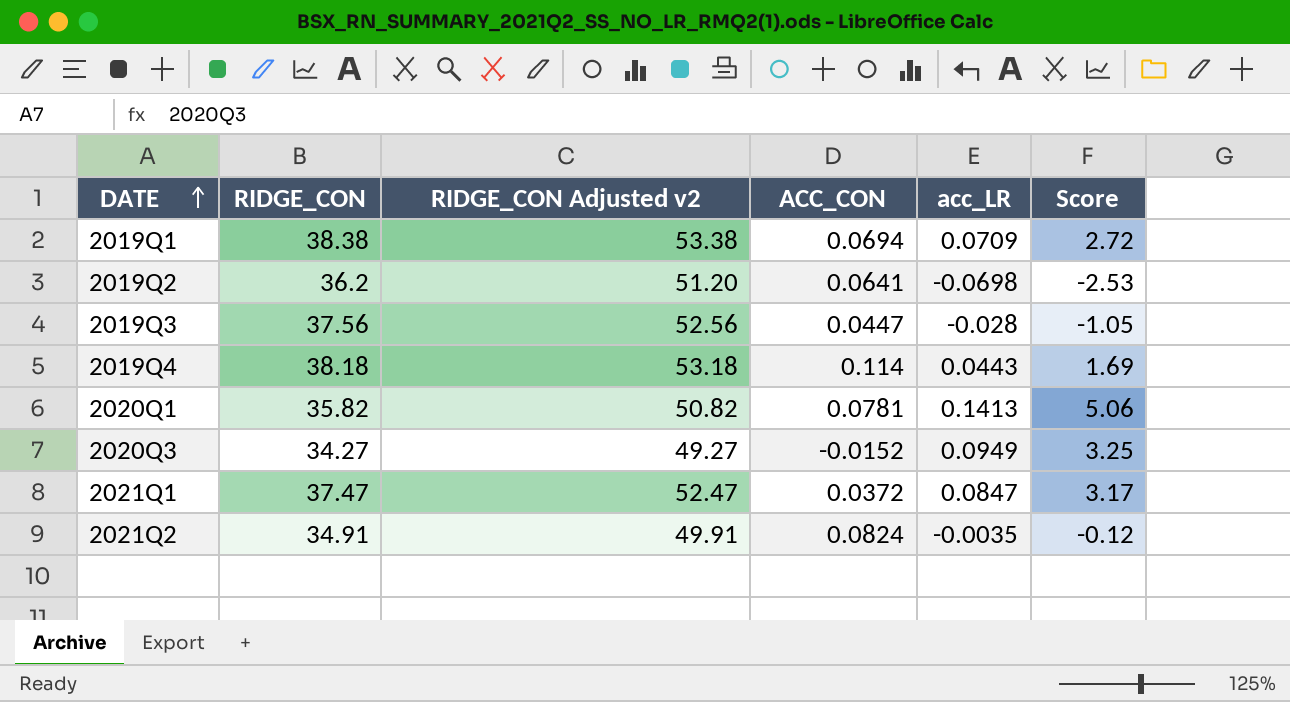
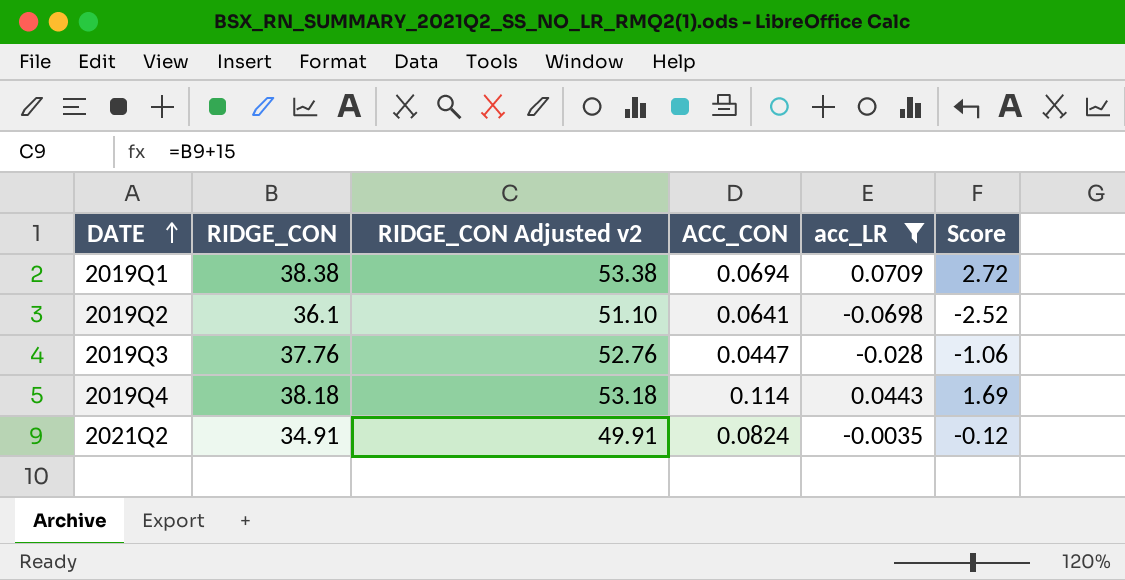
filter: none -> acc_LR <= 0.0709
2019Q2 | RIDGE_CON: 36.2 -> 36.1
2019Q2 | RIDGE_CON Adjusted v2: 51.20 -> 51.10
2019Q2 | Score: -2.53 -> -2.52
2019Q3 | RIDGE_CON: 37.56 -> 37.76
2019Q3 | RIDGE_CON Adjusted v2: 52.56 -> 52.76
2019Q3 | Score: -1.05 -> -1.06

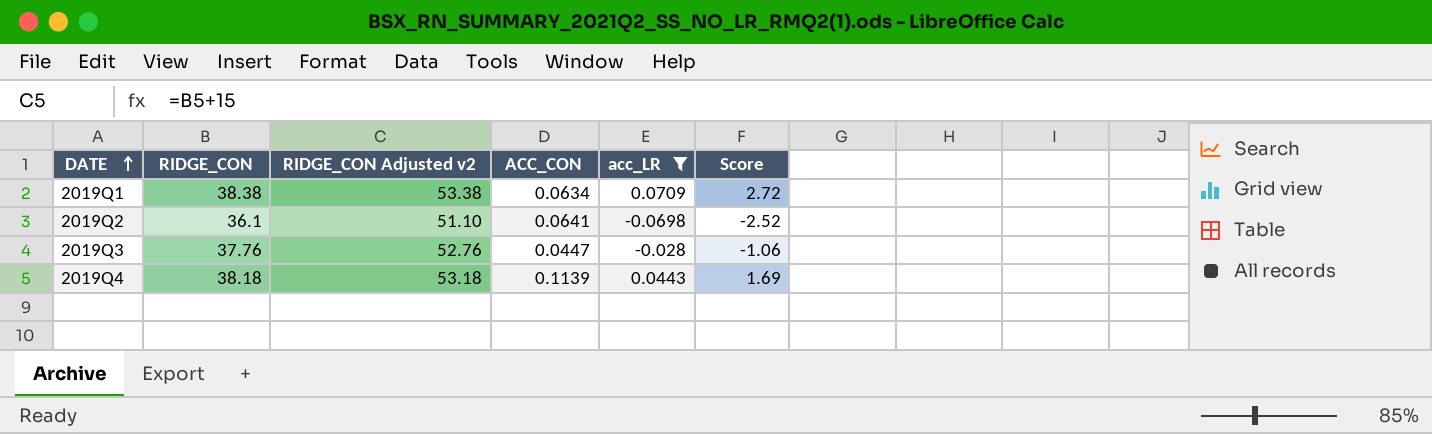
row 2021Q2: 34.91 | 49.91 | 0.0824 | -0.0035 | -0.12 -> none
2019Q1 | ACC_CON: 0.0694 -> 0.0634
2019Q4 | ACC_CON: 0.114 -> 0.1139

